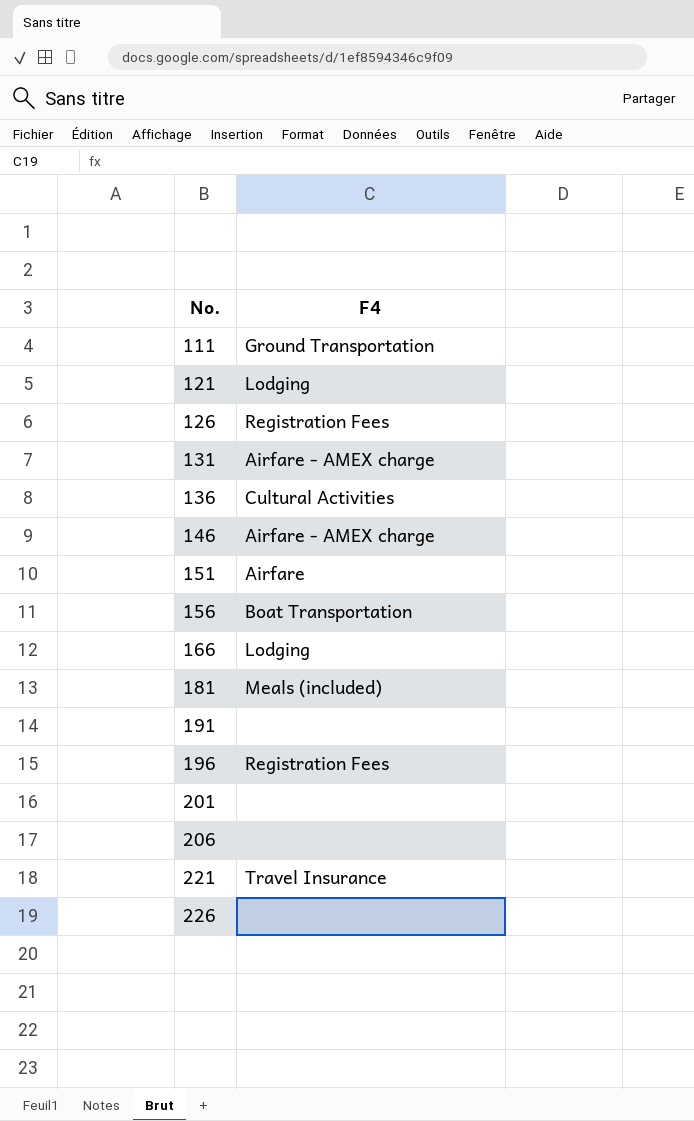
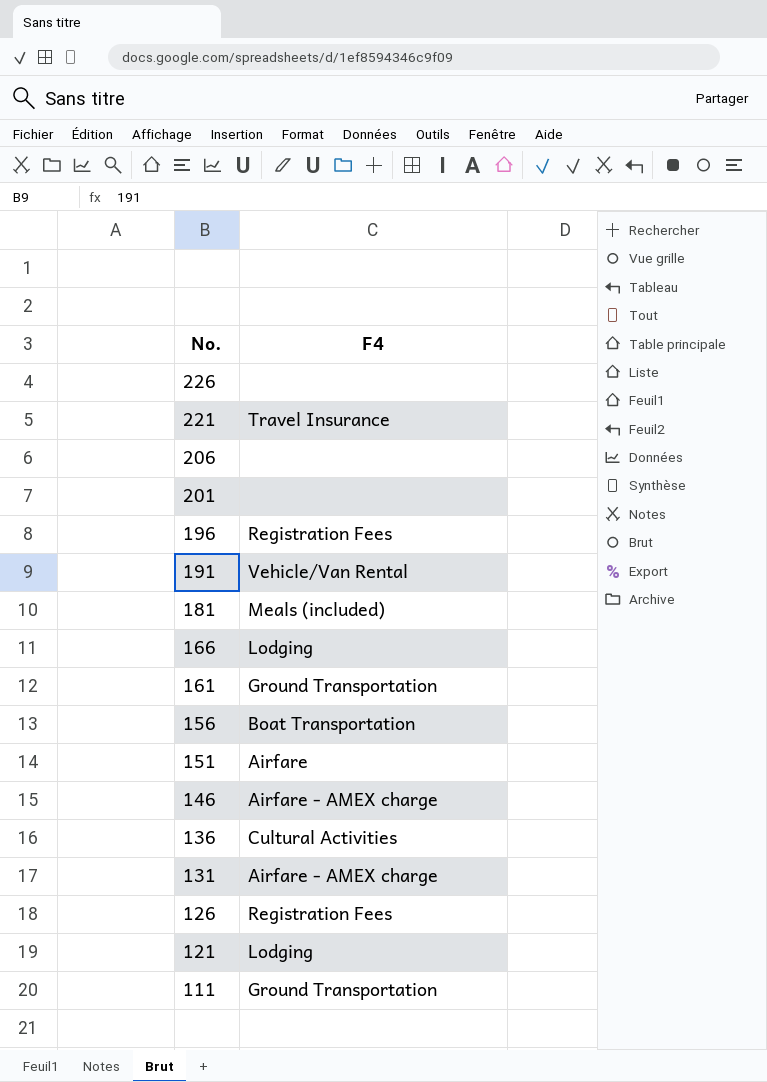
row order: No. ascending -> No. descending
191 | F4: none -> Vehicle/Van Rental
row 161: none -> Ground Transportation

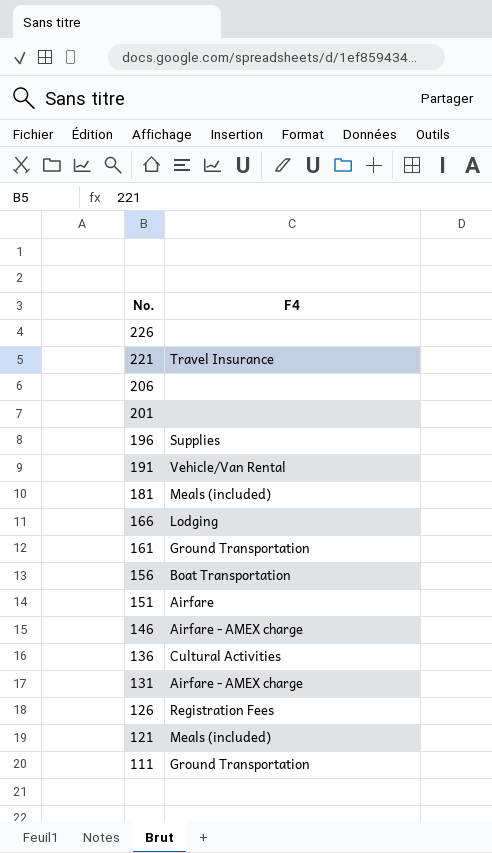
196 | F4: Registration Fees -> Supplies
121 | F4: Lodging -> Meals (included)

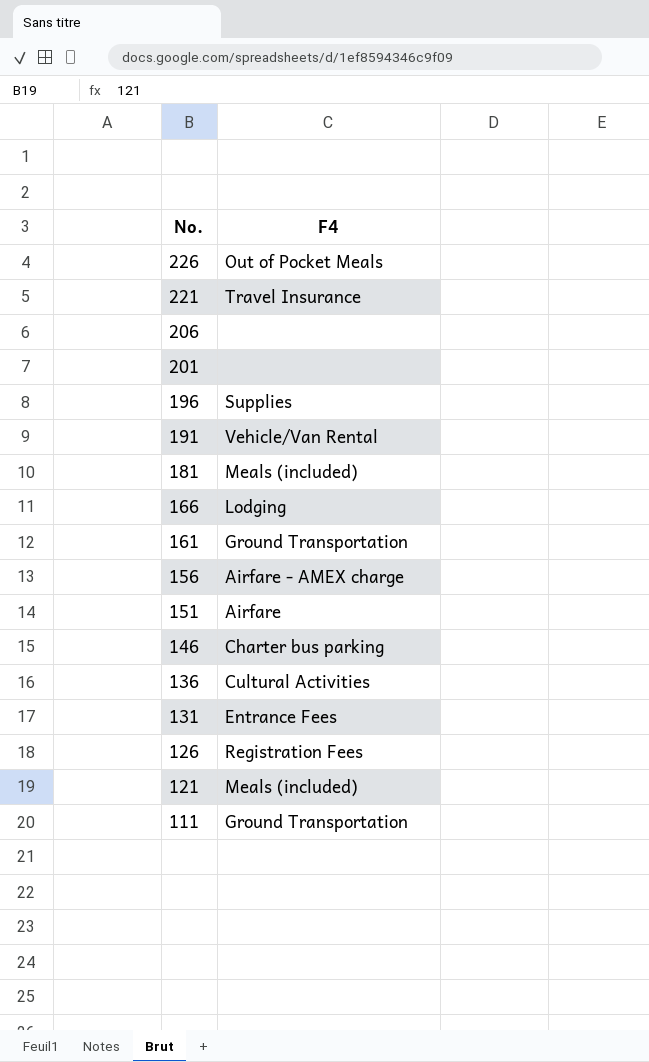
226 | F4: none -> Out of Pocket Meals
156 | F4: Boat Transportation -> Airfare - AMEX charge
146 | F4: Airfare - AMEX charge -> Charter bus parking
131 | F4: Airfare - AMEX charge -> Entrance Fees

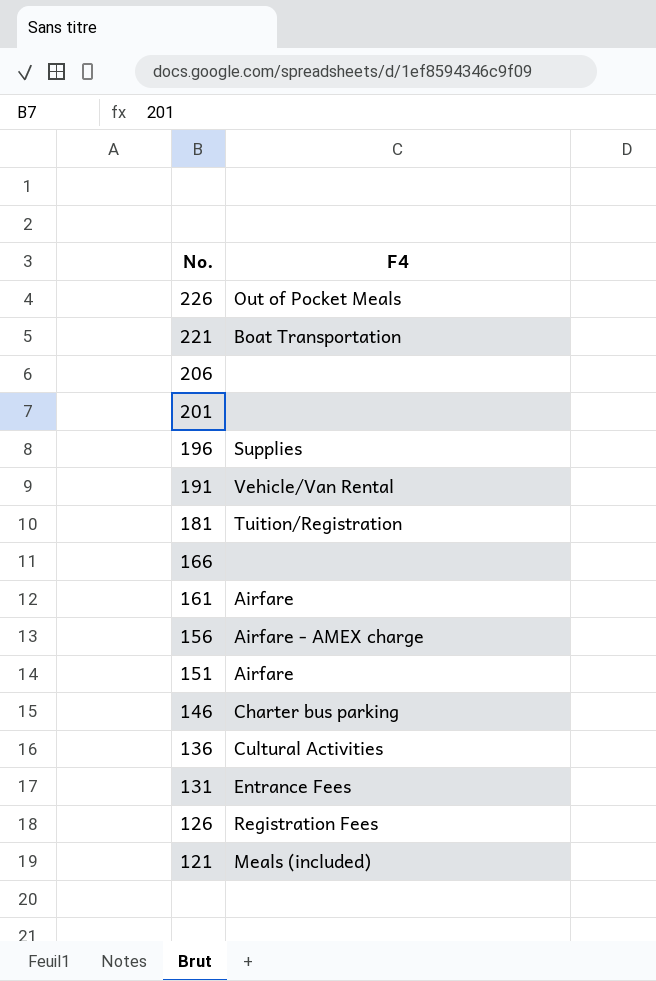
row 111: Ground Transportation -> none
221 | F4: Travel Insurance -> Boat Transportation
181 | F4: Meals (included) -> Tuition/Registration
166 | F4: Lodging -> none
161 | F4: Ground Transportation -> Airfare

